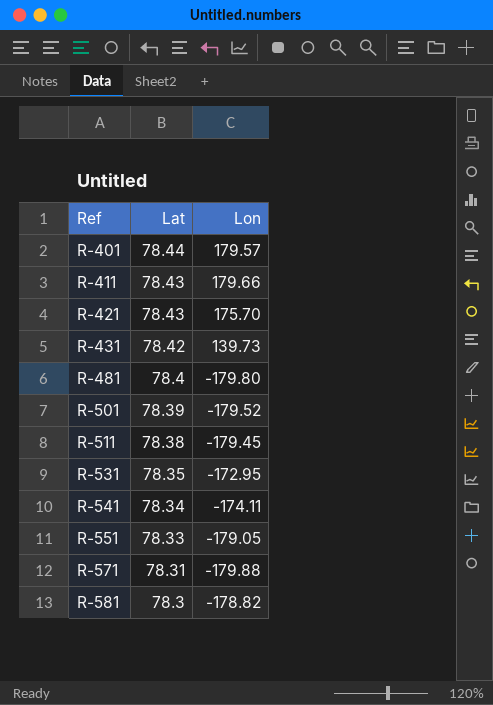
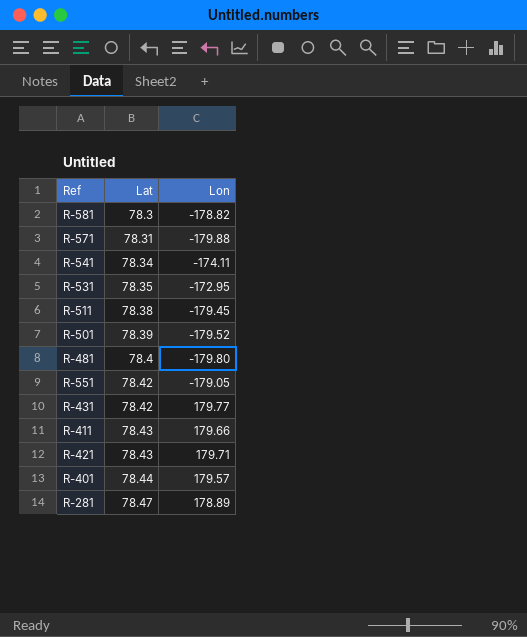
row order: Ref ascending -> Lat ascending
R-551 | Lat: 78.33 -> 78.42
R-431 | Lon: 139.73 -> 179.77
R-421 | Lon: 175.70 -> 179.71
row R-281: none -> 78.47 | 178.89

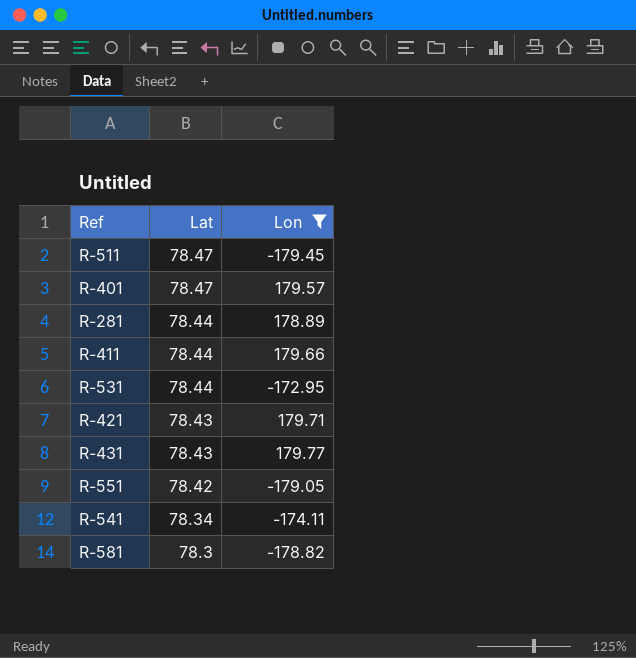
filter: none -> Lon >= -179.45
row order: Lat ascending -> Lat descending
R-511 | Lat: 78.38 -> 78.47
R-401 | Lat: 78.44 -> 78.47
R-281 | Lat: 78.47 -> 78.44
R-411 | Lat: 78.43 -> 78.44
R-531 | Lat: 78.35 -> 78.44
R-431 | Lat: 78.42 -> 78.43

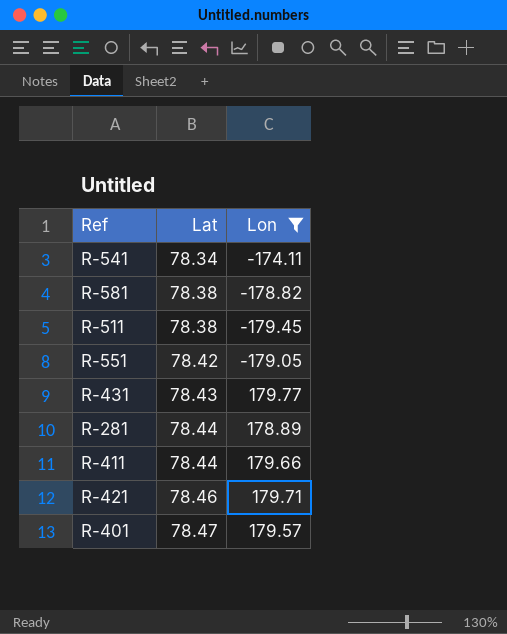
row order: Lat descending -> Lat ascending
row R-531: 78.44 | -172.95 -> none
R-581 | Lat: 78.3 -> 78.38
R-511 | Lat: 78.47 -> 78.38
R-421 | Lat: 78.43 -> 78.46

